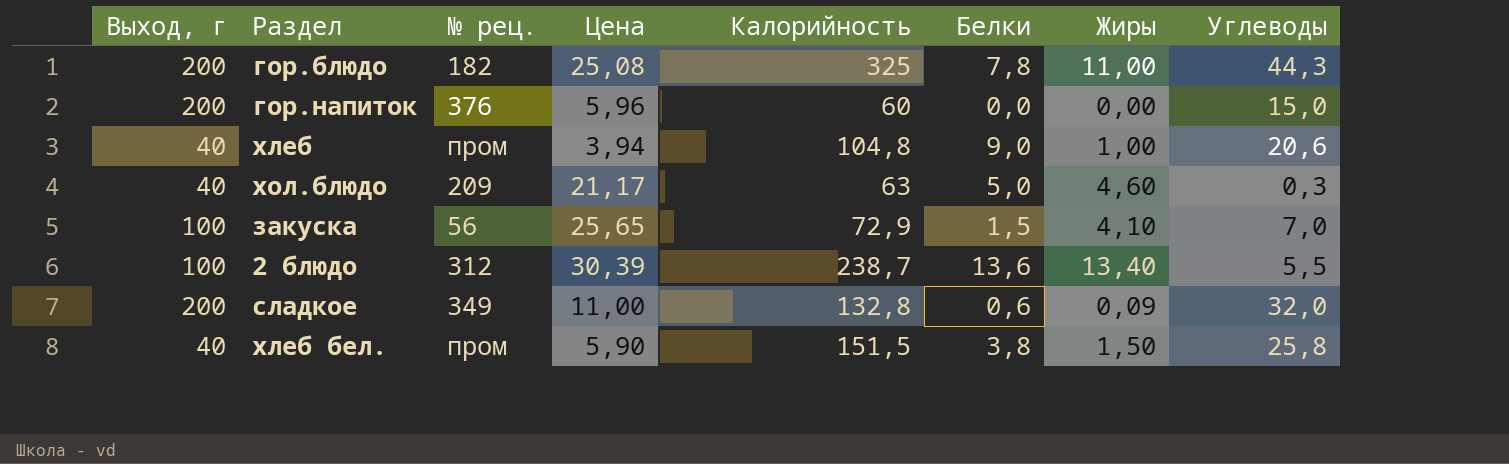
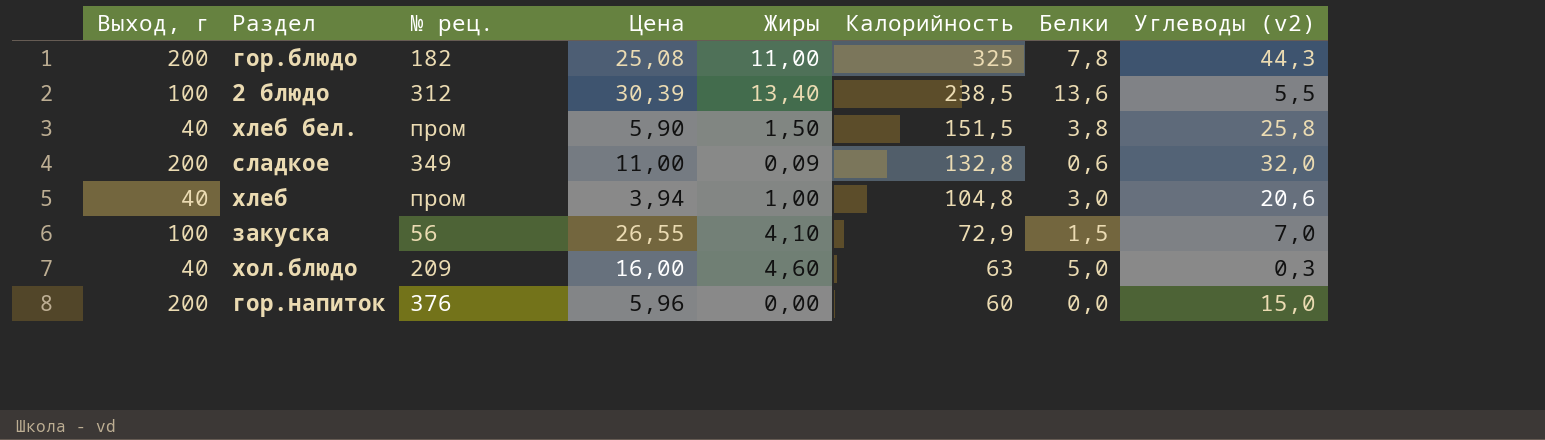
row order: none -> Калорийность descending
column Жиры | position: 7 -> 5
column name: Углеводы -> Углеводы (v2)
2 блюдо | Калорийность: 238,7 -> 238,5
хлеб | Белки: 9,0 -> 3,0
закуска | Цена: 25,65 -> 26,55
хол.блюдо | Цена: 21,17 -> 16,00

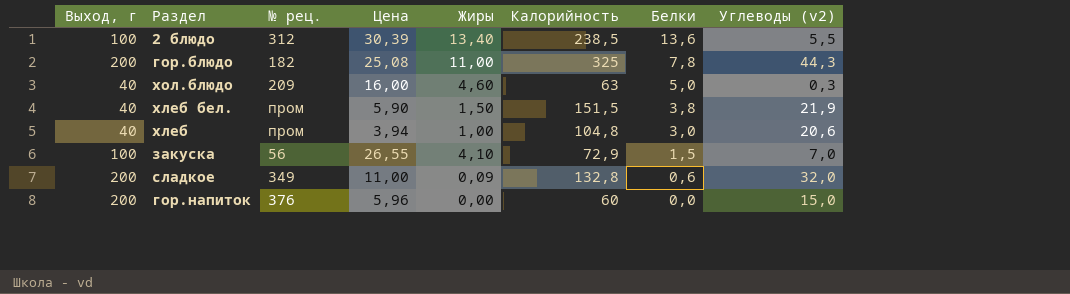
row order: Калорийность descending -> Белки descending
хлеб бел. | Углеводы (v2): 25,8 -> 21,9

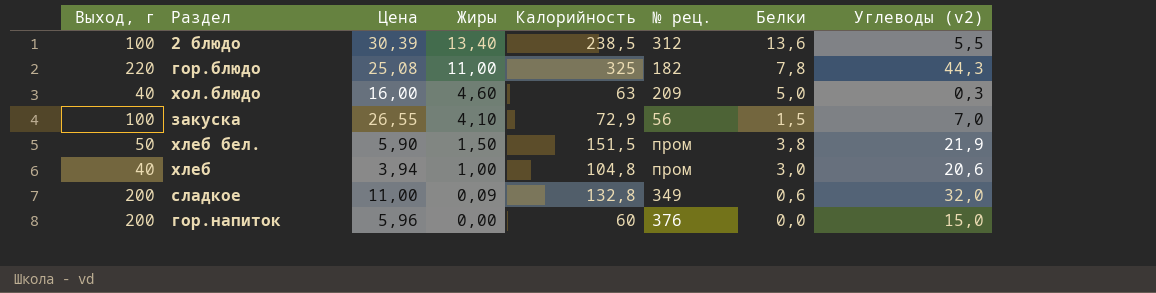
row order: Белки descending -> Жиры descending
column № рец. | position: 3 -> 6
гор.блюдо | Выход, г: 200 -> 220
хлеб бел. | Выход, г: 40 -> 50

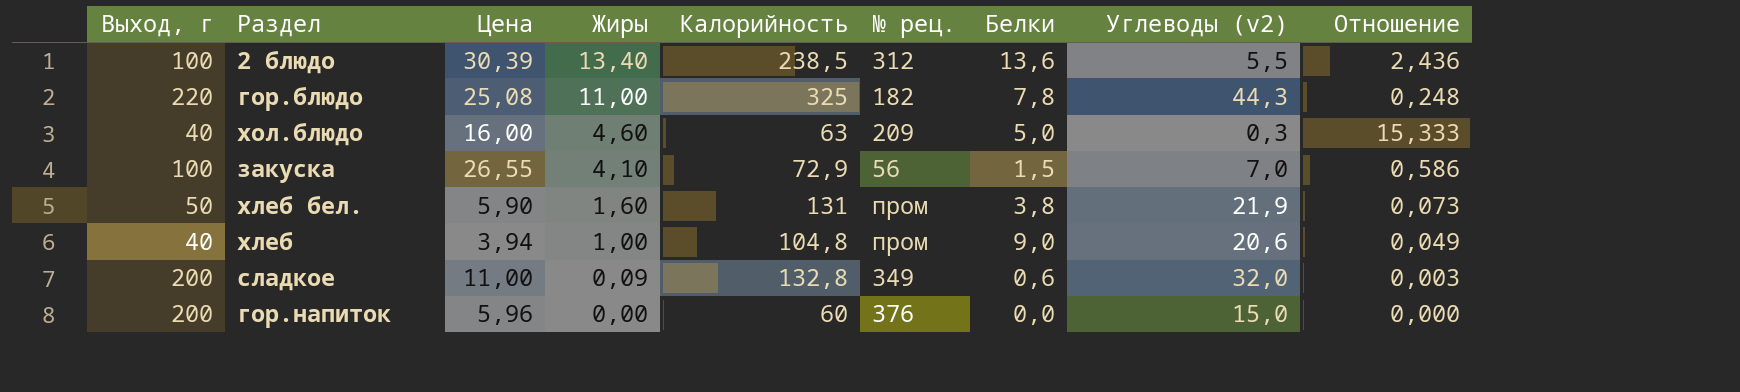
column Отношение | formula: none -> [Жиры] / [Углеводы (v2)]
хлеб бел. | Жиры: 1,50 -> 1,60
хлеб бел. | Калорийность: 151,5 -> 131
хлеб | Белки: 3,0 -> 9,0

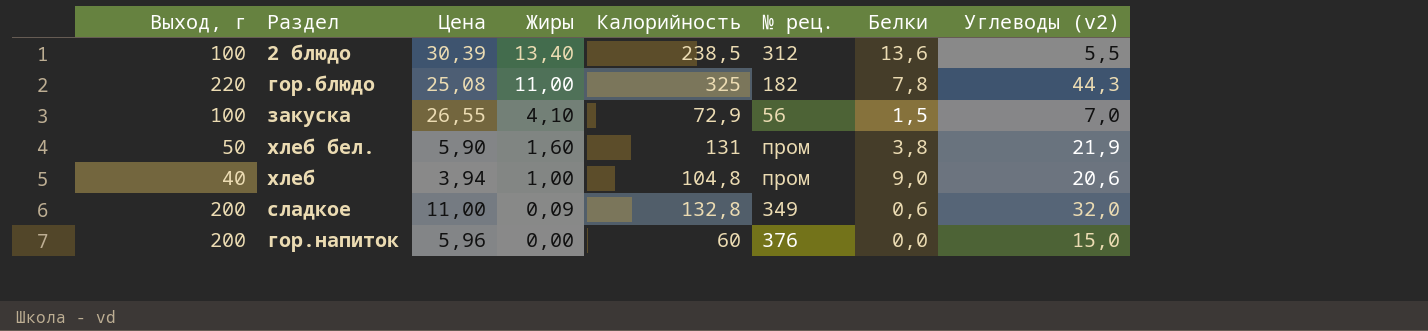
column Отношение | formula: [Жиры] / [Углеводы (v2)] -> none
row хол.блюдо: 40 | 16,00 | 4,60 | 63 | 209 | 5,0 | 0,3 | 15,333 -> none

